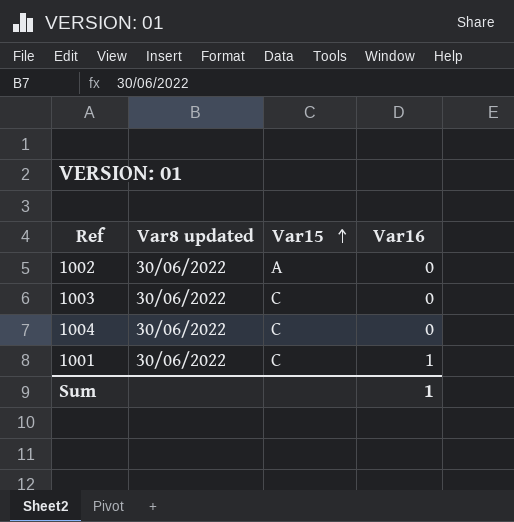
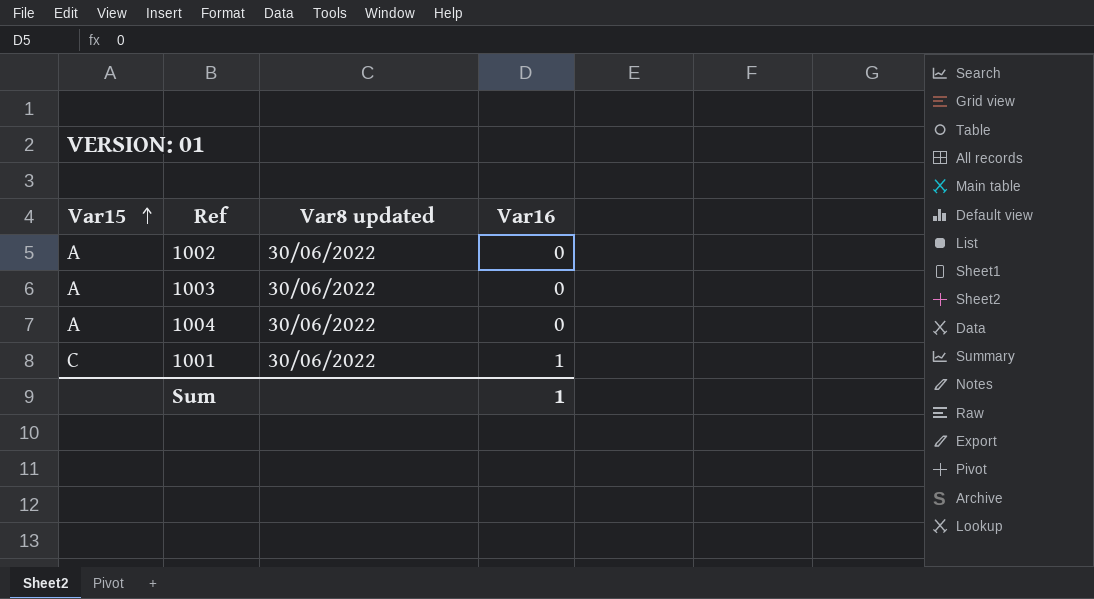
column Var15 | position: 3 -> 1
1003 | Var15: C -> A
1004 | Var15: C -> A

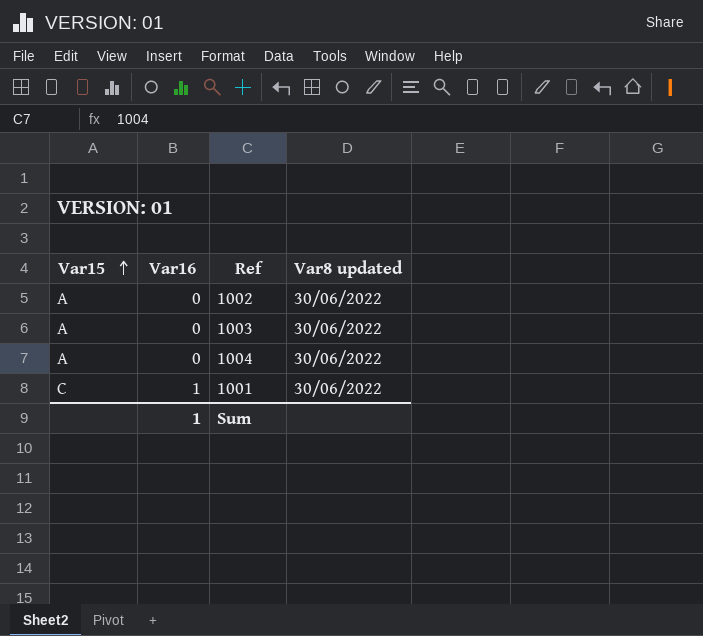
column Var16 | position: 4 -> 2

